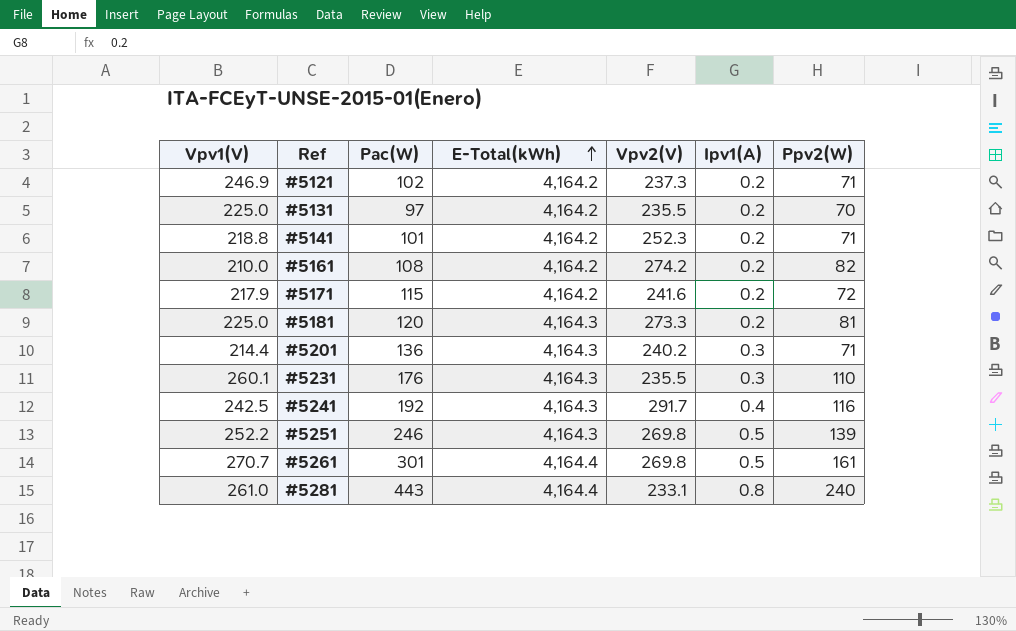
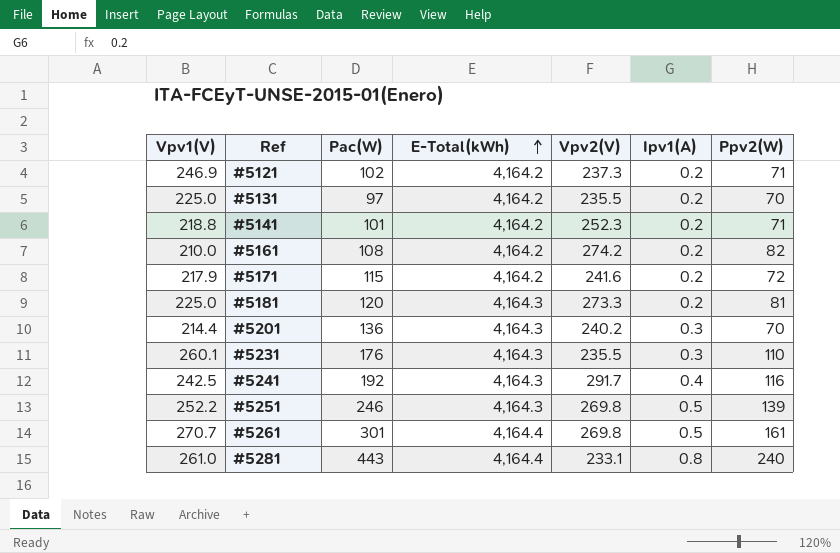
#5201 | Ppv2(W): 71 -> 70

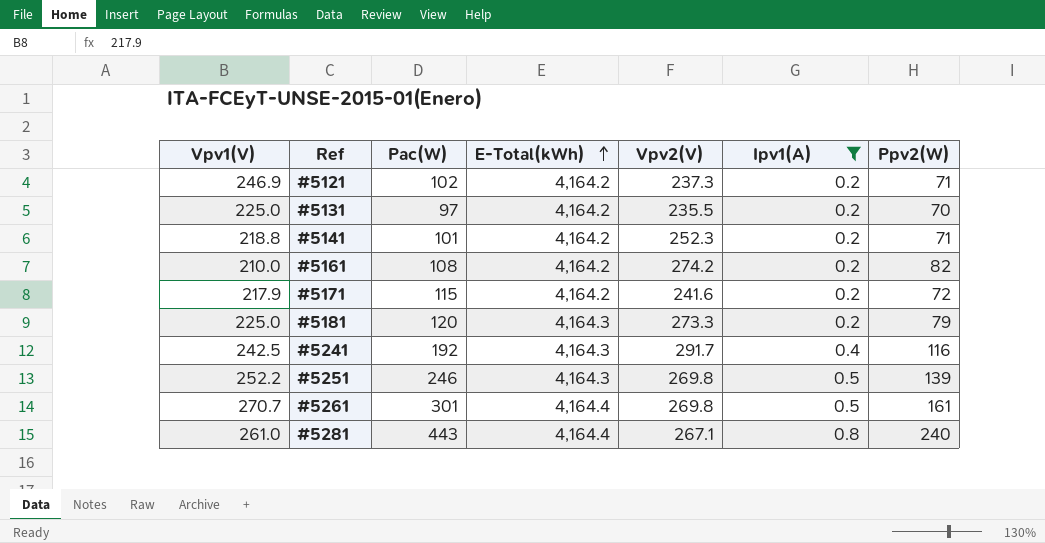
filter: none -> Ipv1(A) != 0.3
#5181 | Ppv2(W): 81 -> 79
#5281 | Vpv2(V): 233.1 -> 267.1

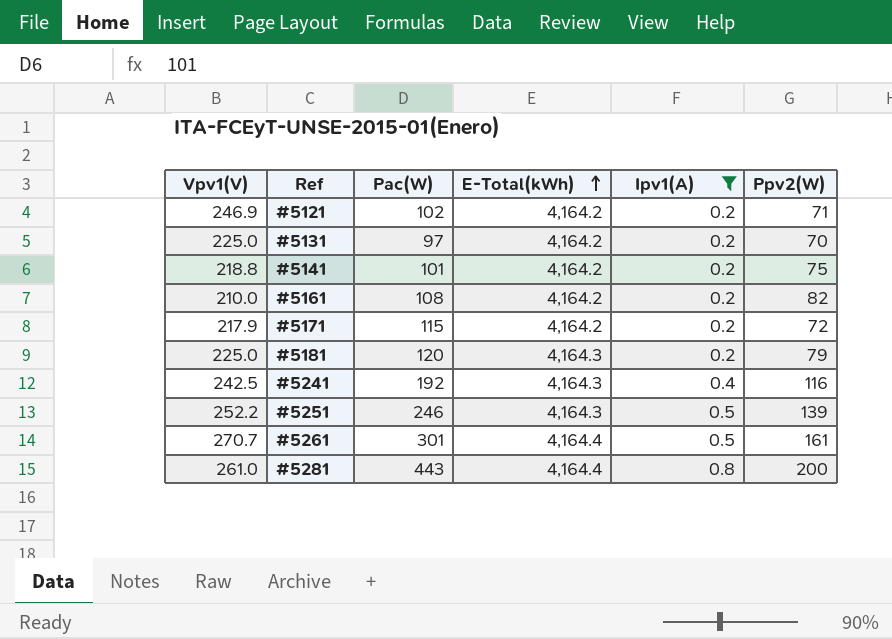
column Vpv2(V) | position: 5 -> none
#5141 | Ppv2(W): 71 -> 75
#5281 | Ppv2(W): 240 -> 200

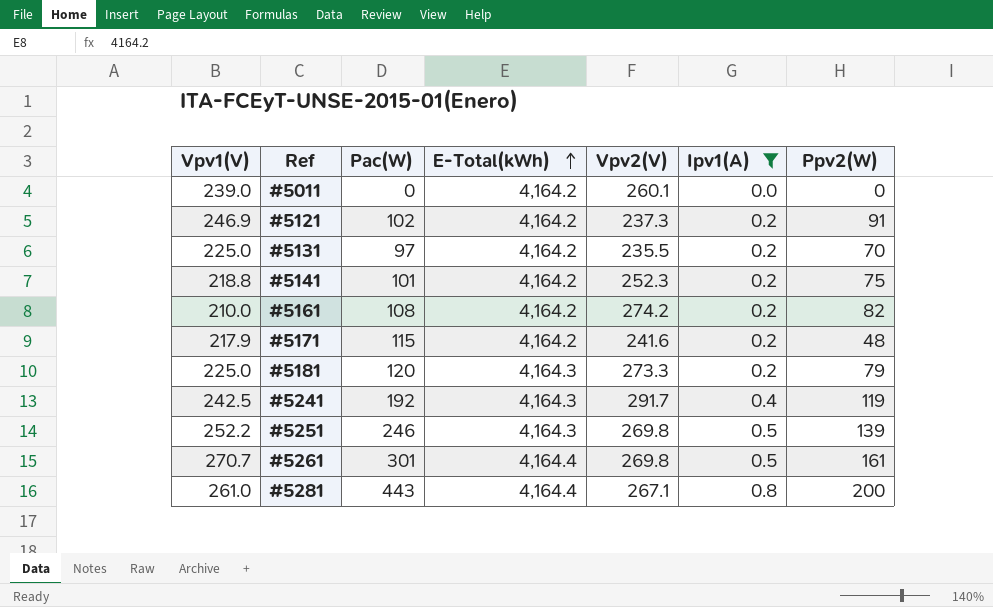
column Vpv2(V) | position: none -> 5
row #5011: none -> 239.0 | 0 | 4,164.2 | 260.1 | 0.0 | 0
#5121 | Ppv2(W): 71 -> 91
#5171 | Ppv2(W): 72 -> 48
#5241 | Ppv2(W): 116 -> 119

